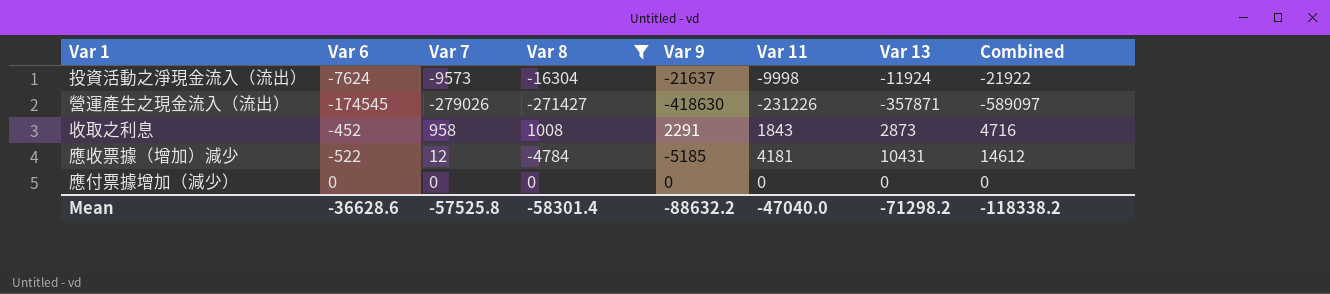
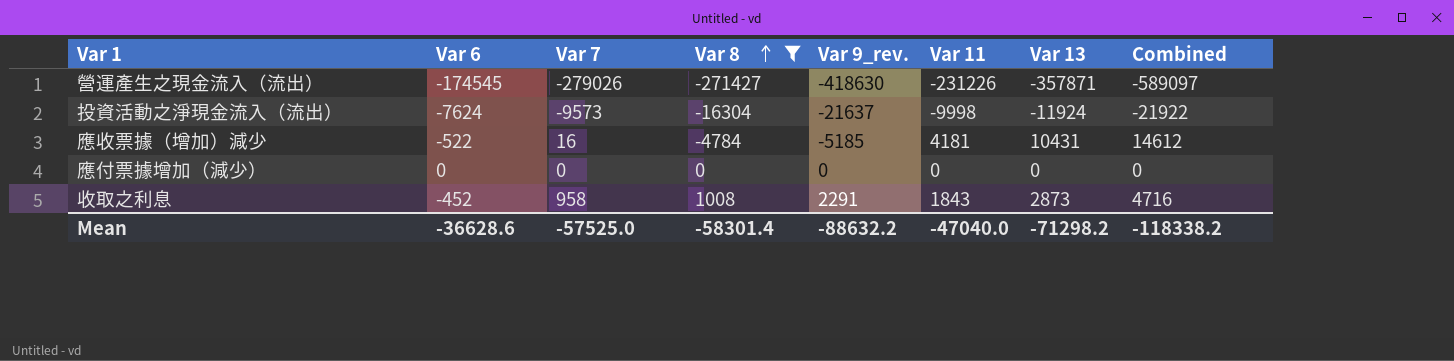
row order: none -> Var 8 ascending
column name: Var 9 -> Var 9_rev.
應收票據（增加）減少 | Var 7: 12 -> 16
Mean | Var 7: -57525.8 -> -57525.0

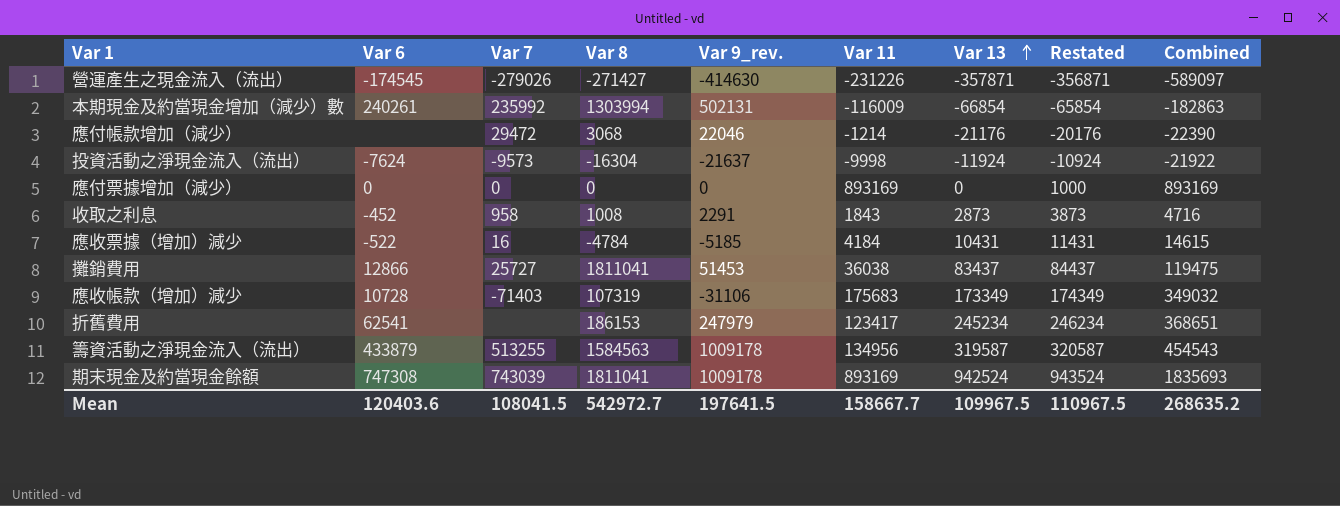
filter: Var 8 <= 1008 -> none
row order: Var 8 ascending -> Var 13 ascending
column Restated | formula: none -> [Var 13] + 1000
營運產生之現金流入（流出） | Var 9_rev.: -418630 -> -414630
應付票據增加（減少） | Var 11: 0 -> 893169
應付票據增加（減少） | Combined: 0 -> 893169
應收票據（增加）減少 | Var 11: 4181 -> 4184
應收票據（增加）減少 | Combined: 14612 -> 14615
Mean | Var 6: -36628.6 -> 120403.6
Mean | Var 7: -57525.0 -> 108041.5
Mean | Var 8: -58301.4 -> 542972.7
Mean | Var 9_rev.: -88632.2 -> 197641.5
Mean | Var 11: -47040.0 -> 158667.7
Mean | Var 13: -71298.2 -> 109967.5
Mean | Combined: -118338.2 -> 268635.2

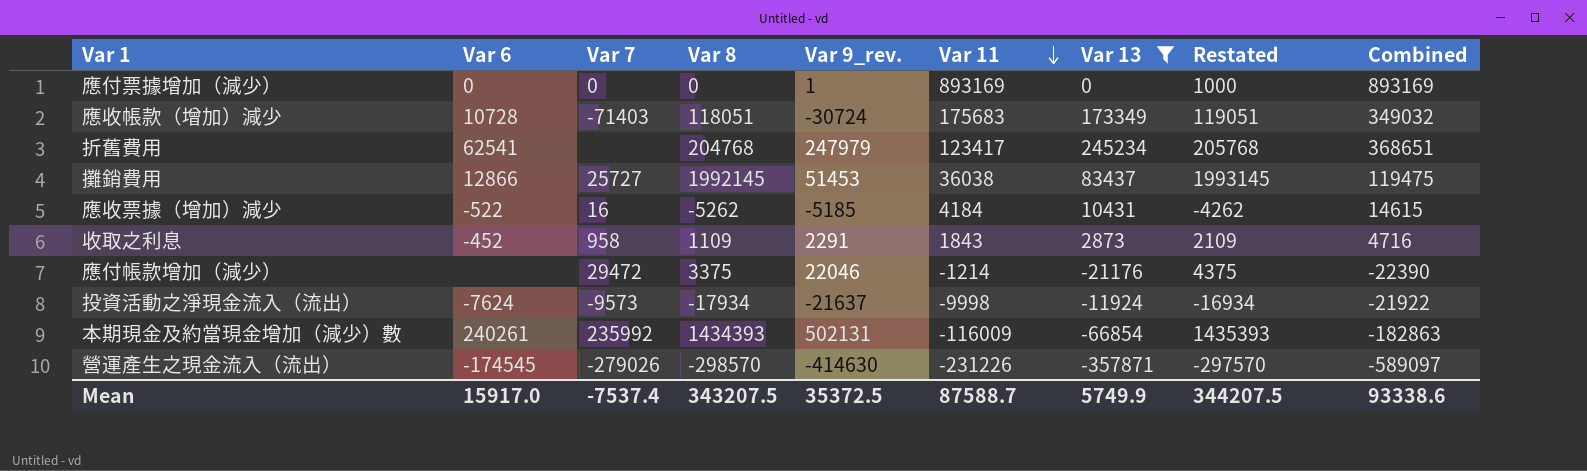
filter: none -> Var 13 <= 245234
row order: Var 13 ascending -> Var 11 descending
column Restated | formula: [Var 13] + 1000 -> [Var 8] + 1000
應付票據增加（減少） | Var 9_rev.: 0 -> 1
應收帳款（增加）減少 | Var 8: 107319 -> 118051
應收帳款（增加）減少 | Var 9_rev.: -31106 -> -30724
折舊費用 | Var 8: 186153 -> 204768
攤銷費用 | Var 8: 1811041 -> 1992145
應收票據（增加）減少 | Var 8: -4784 -> -5262
收取之利息 | Var 8: 1008 -> 1109
應付帳款增加（減少） | Var 8: 3068 -> 3375
投資活動之淨現金流入（流出） | Var 8: -16304 -> -17934
本期現金及約當現金增加（減少）數 | Var 8: 1303994 -> 1434393
營運產生之現金流入（流出） | Var 8: -271427 -> -298570
Mean | Var 6: 120403.6 -> 15917.0
Mean | Var 7: 108041.5 -> -7537.4
Mean | Var 8: 542972.7 -> 343207.5
Mean | Var 9_rev.: 197641.5 -> 35372.5
Mean | Var 11: 158667.7 -> 87588.7
Mean | Var 13: 109967.5 -> 5749.9
Mean | Restated: 110967.5 -> 344207.5
Mean | Combined: 268635.2 -> 93338.6

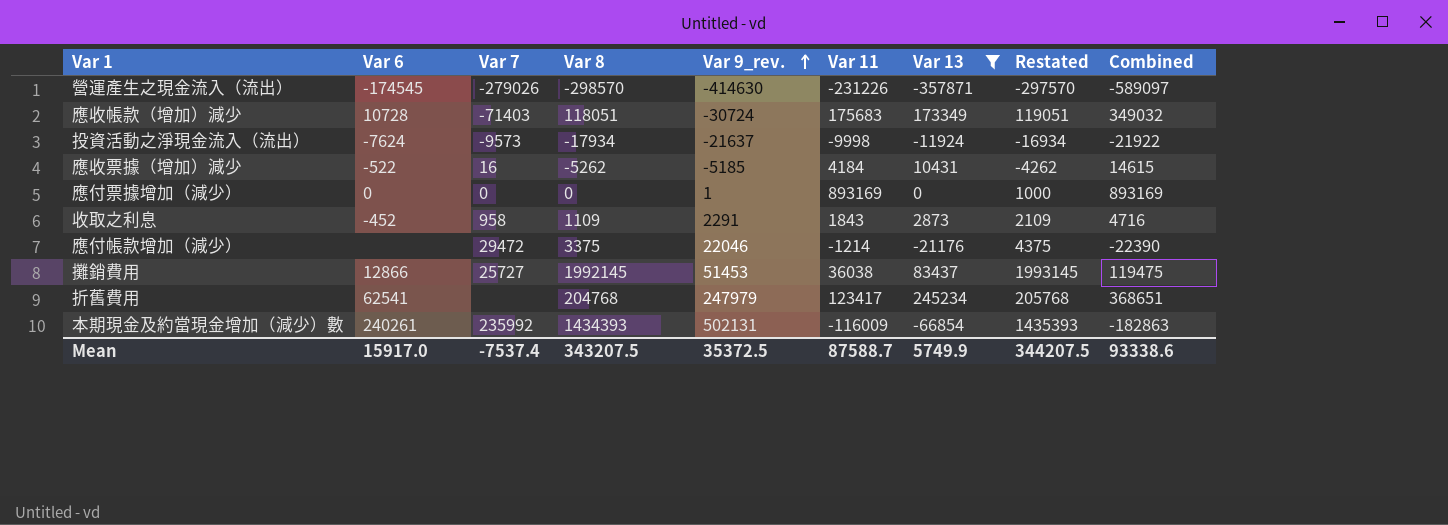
row order: Var 11 descending -> Var 9_rev. ascending

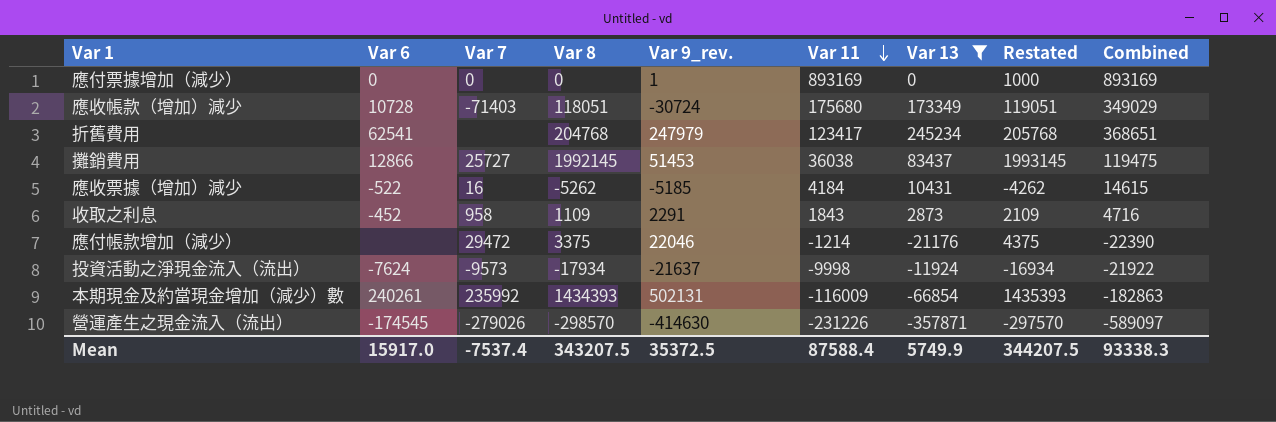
row order: Var 9_rev. ascending -> Var 11 descending
應收帳款（增加）減少 | Var 11: 175683 -> 175680
應收帳款（增加）減少 | Combined: 349032 -> 349029
Mean | Var 11: 87588.7 -> 87588.4
Mean | Combined: 93338.6 -> 93338.3

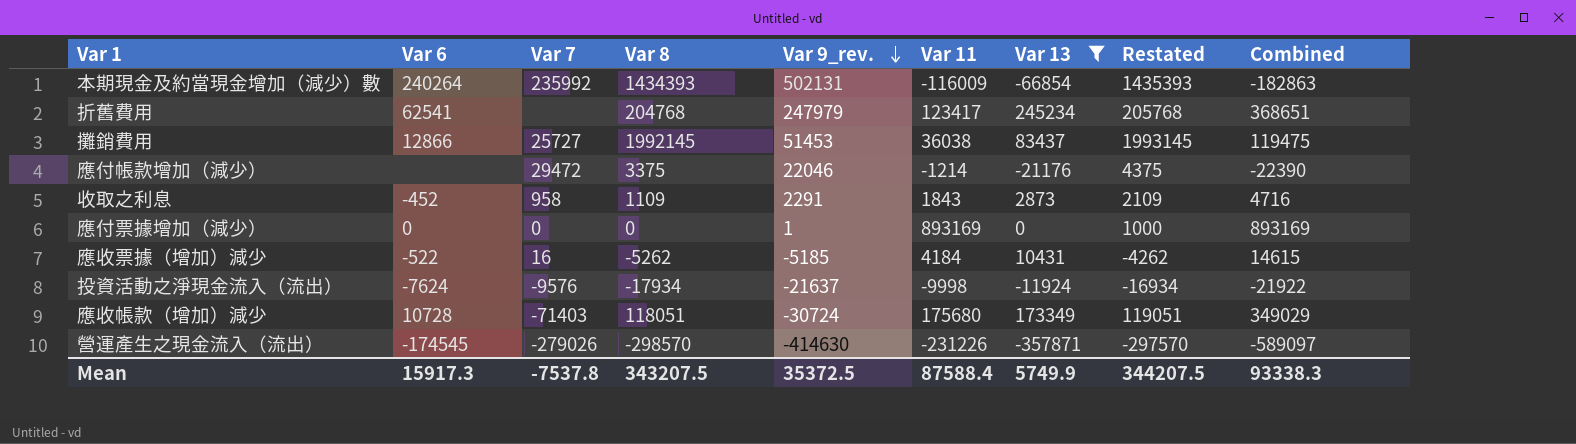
row order: Var 11 descending -> Var 9_rev. descending
本期現金及約當現金增加（減少）數 | Var 6: 240261 -> 240264
投資活動之淨現金流入（流出） | Var 7: -9573 -> -9576
Mean | Var 6: 15917.0 -> 15917.3
Mean | Var 7: -7537.4 -> -7537.8

